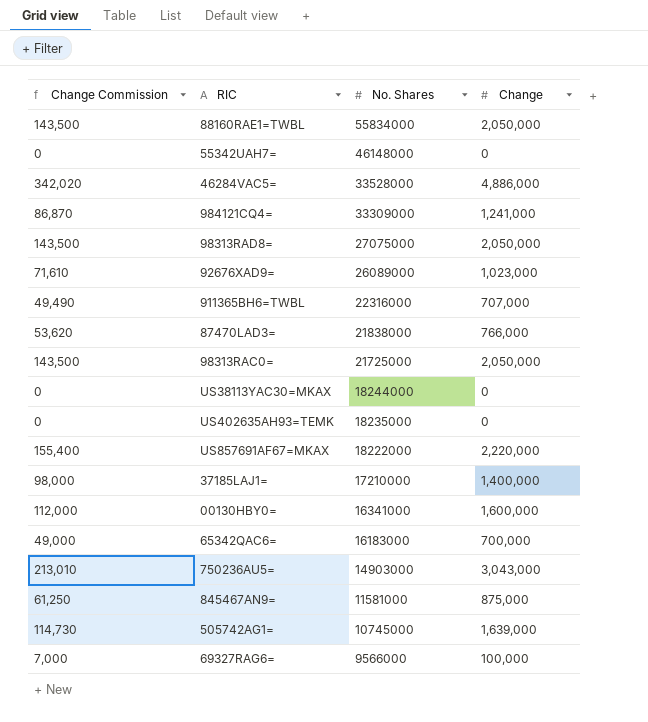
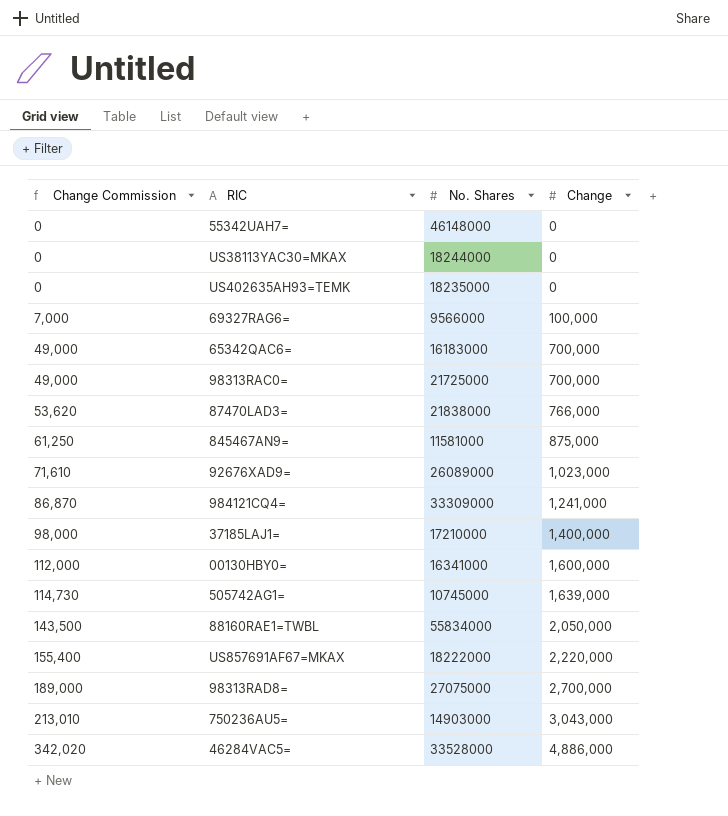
row order: No. Shares descending -> Change Commission ascending
row 911365BH6=TWBL: 49,490 | 22316000 | 707,000 -> none
98313RAC0= | Change Commission: 143,500 -> 49,000
98313RAC0= | Change: 2,050,000 -> 700,000
98313RAD8= | Change Commission: 143,500 -> 189,000
98313RAD8= | Change: 2,050,000 -> 2,700,000

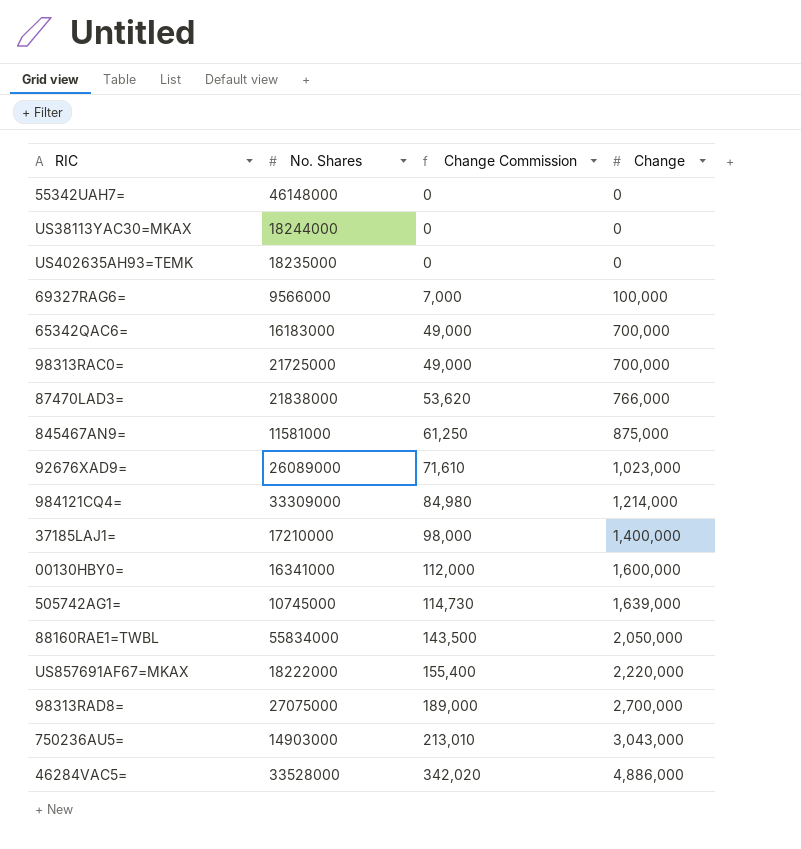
column Change Commission | position: 1 -> 3
984121CQ4= | Change Commission: 86,870 -> 84,980
984121CQ4= | Change: 1,241,000 -> 1,214,000

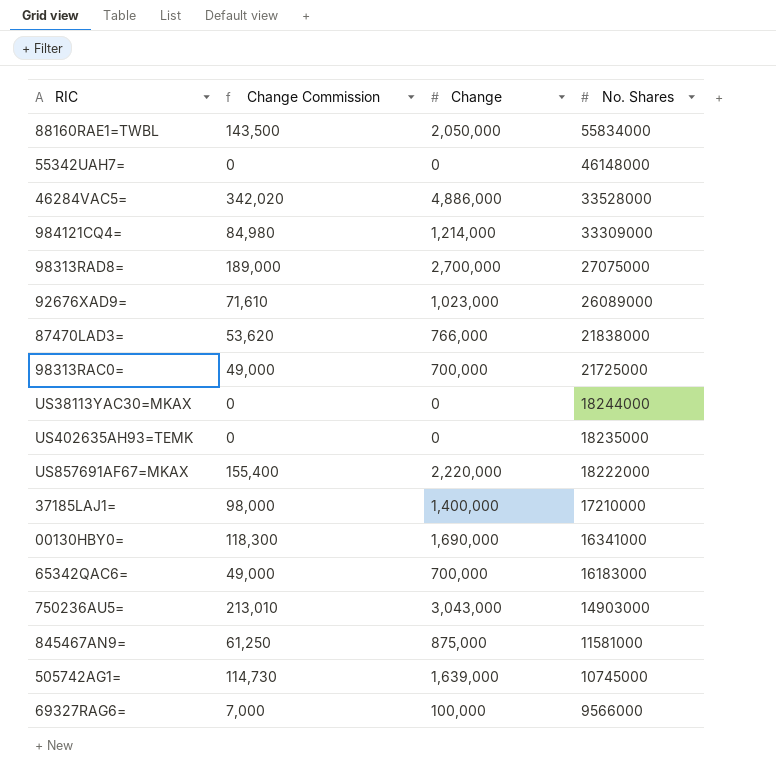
row order: Change Commission ascending -> No. Shares descending
column No. Shares | position: 2 -> 4
00130HBY0= | Change Commission: 112,000 -> 118,300
00130HBY0= | Change: 1,600,000 -> 1,690,000

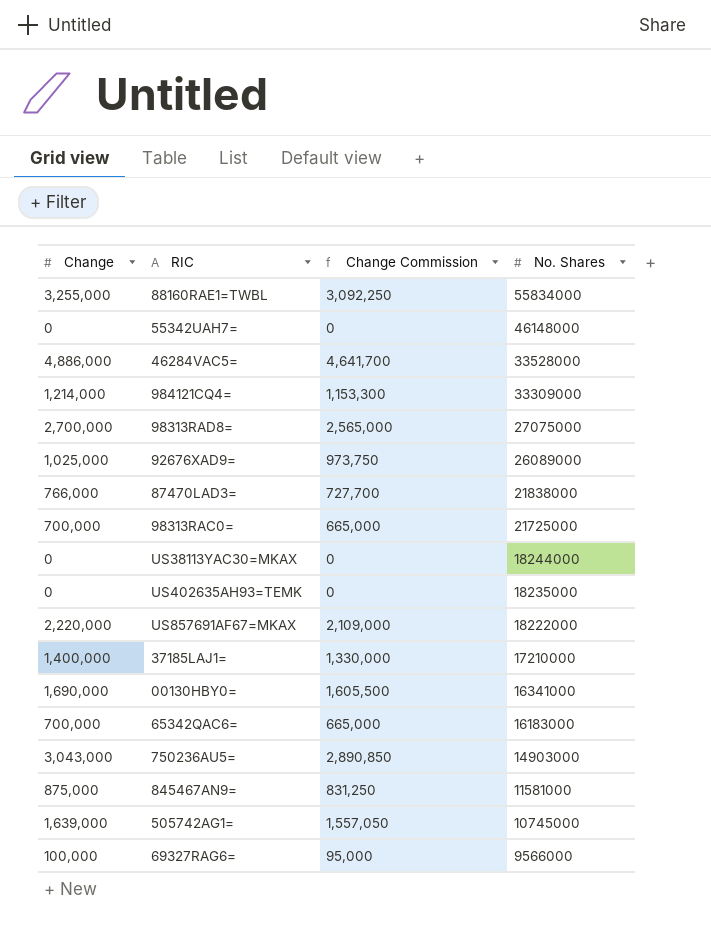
column Change | position: 3 -> 1
column Change Commission | formula: [Change] * 0.07 -> [Change] * 0.95
88160RAE1=TWBL | Change: 2,050,000 -> 3,255,000
92676XAD9= | Change: 1,023,000 -> 1,025,000

